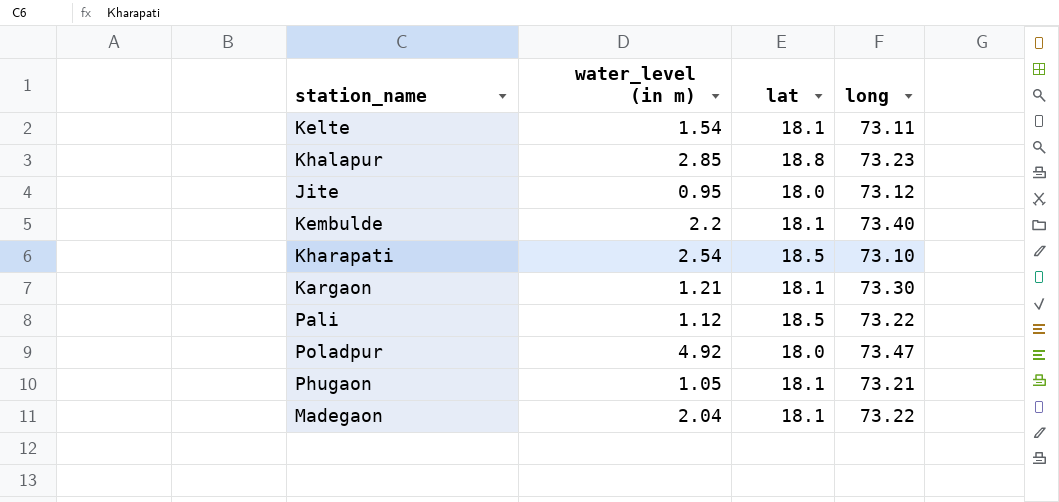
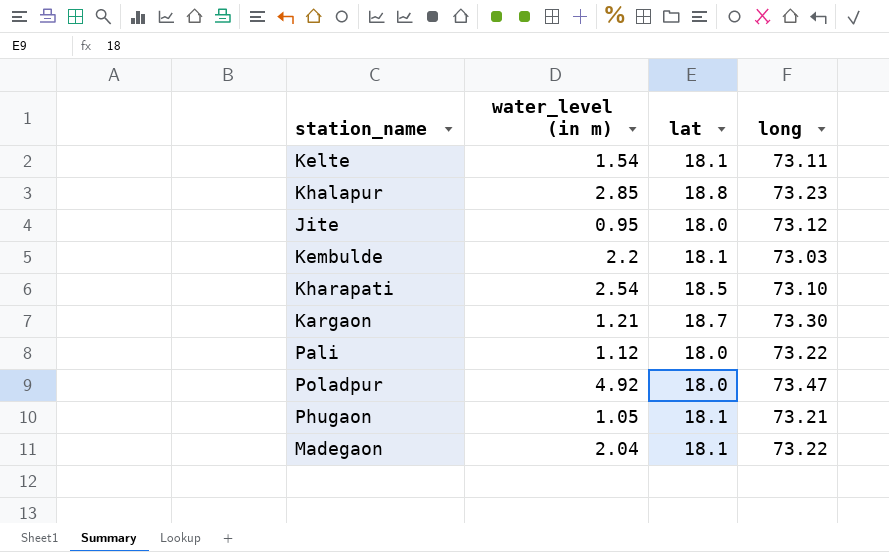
Kembulde | long: 73.40 -> 73.03
Kargaon | lat: 18.1 -> 18.7
Pali | lat: 18.5 -> 18.0

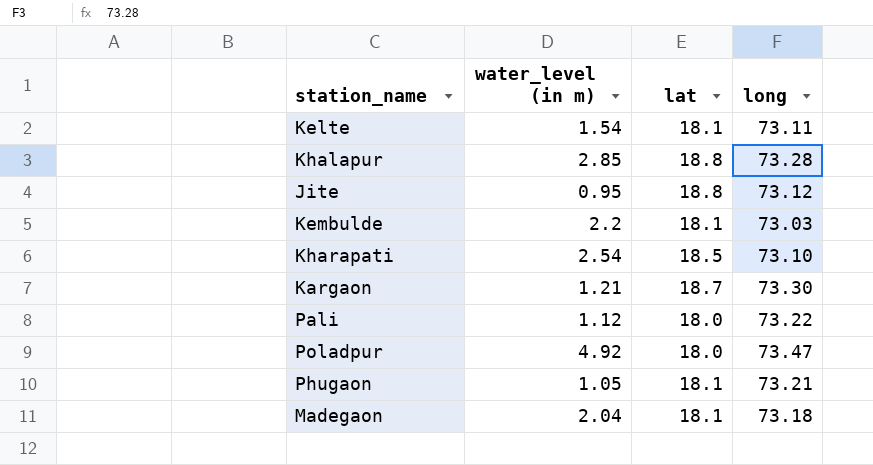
Khalapur | long: 73.23 -> 73.28
Jite | lat: 18.0 -> 18.8
Madegaon | long: 73.22 -> 73.18

